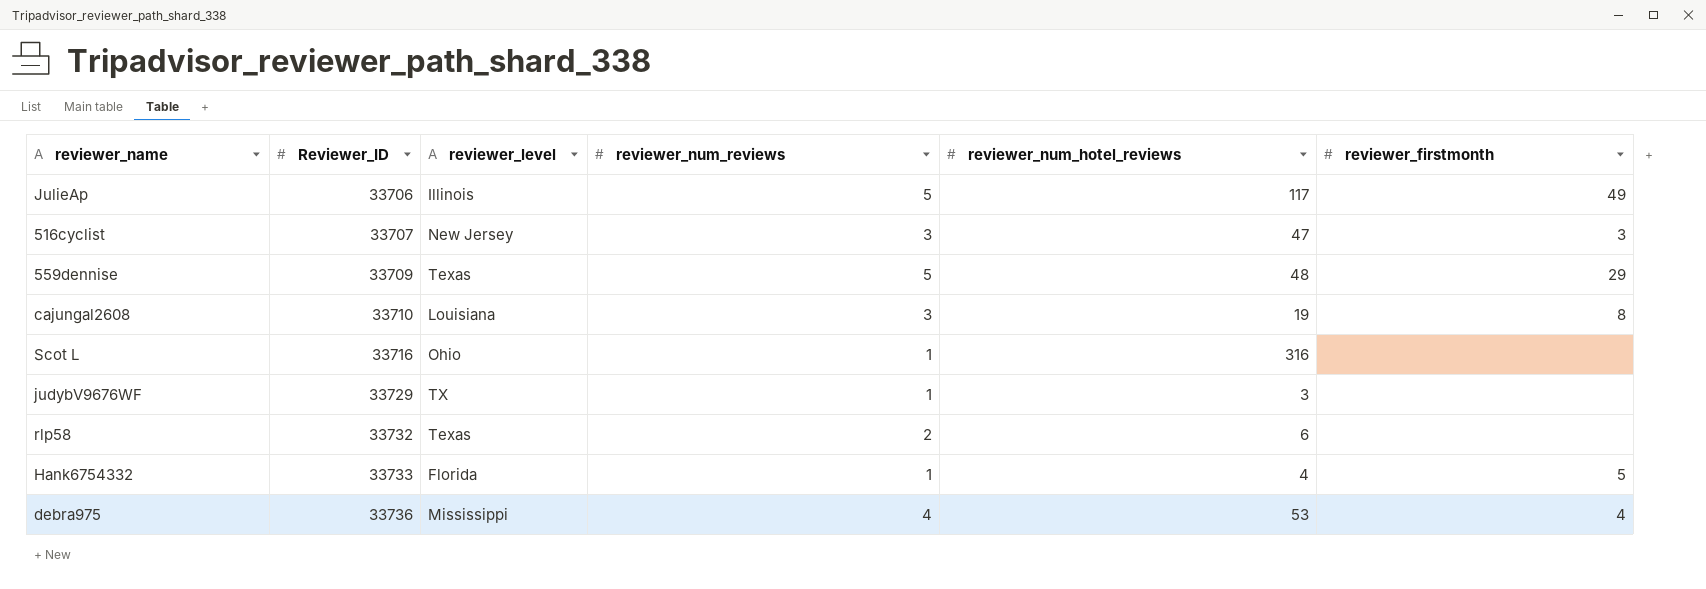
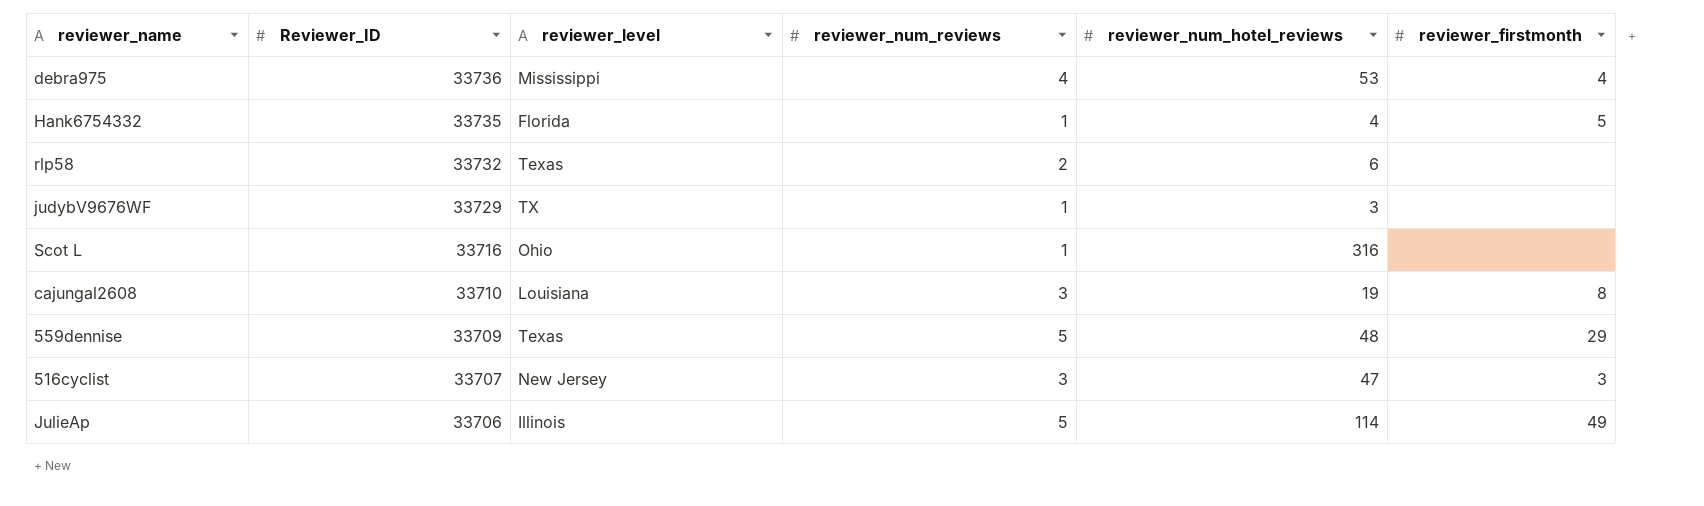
row order: Reviewer_ID ascending -> Reviewer_ID descending
Hank6754332 | Reviewer_ID: 33733 -> 33735
JulieAp | reviewer_num_hotel_reviews: 117 -> 114

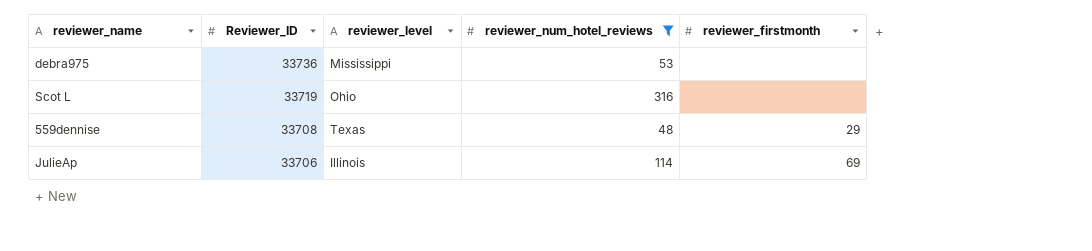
filter: none -> reviewer_num_hotel_reviews >= 48
column reviewer_num_reviews | position: 4 -> none
debra975 | reviewer_firstmonth: 4 -> none
Scot L | Reviewer_ID: 33716 -> 33719
559dennise | Reviewer_ID: 33709 -> 33708
JulieAp | reviewer_firstmonth: 49 -> 69

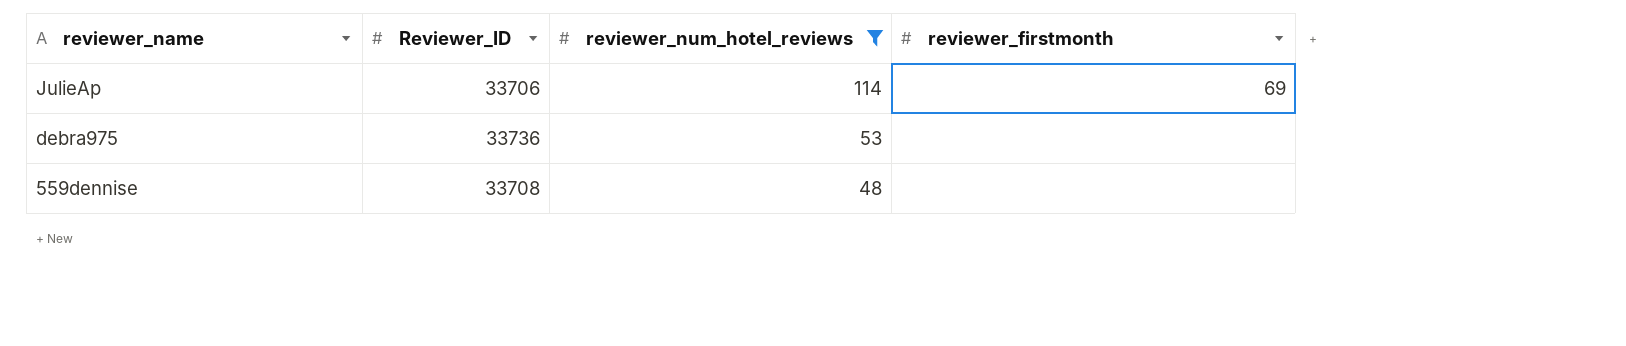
row order: Reviewer_ID descending -> reviewer_name descending
column reviewer_level | position: 3 -> none
row Scot L: 33719 | Ohio | 316 | none -> none
559dennise | reviewer_firstmonth: 29 -> none

